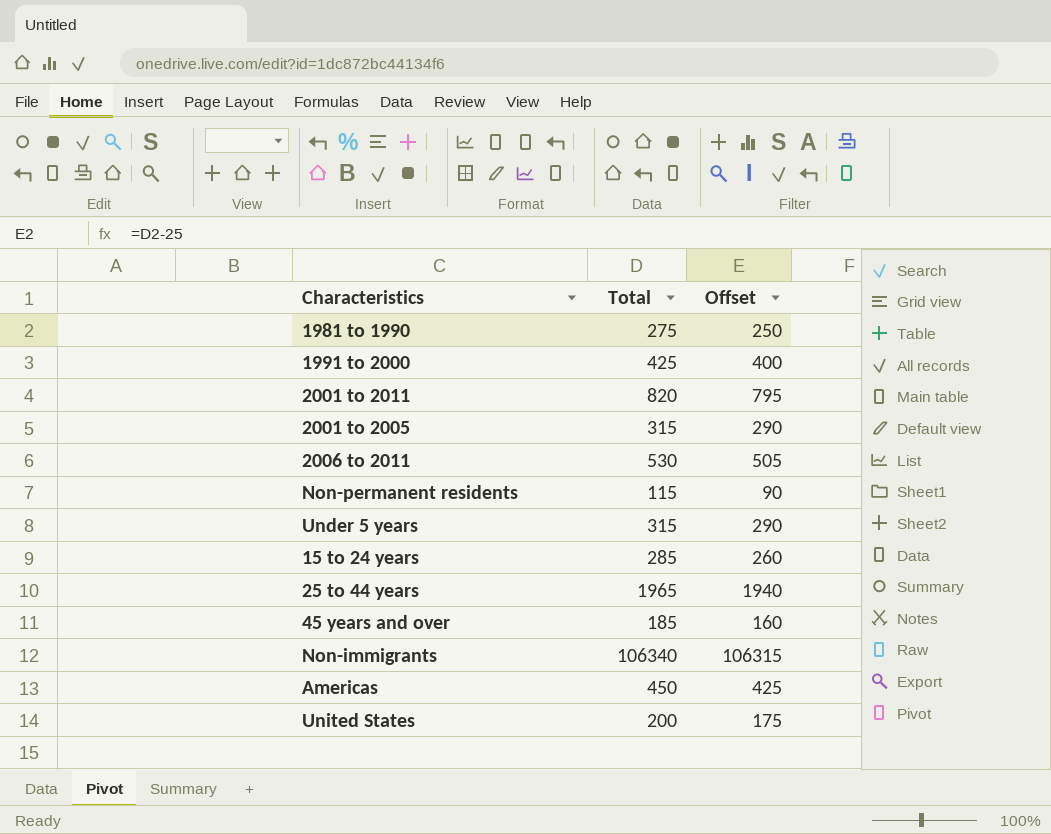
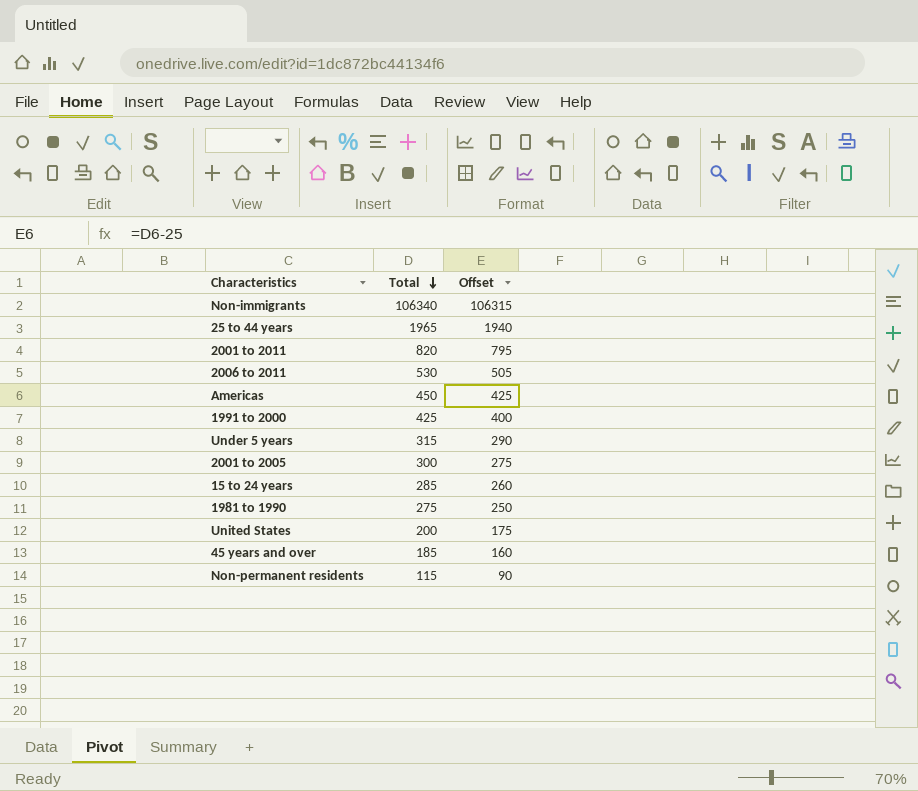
row order: none -> Total descending
2001 to 2005 | Total: 315 -> 300
2001 to 2005 | Offset: 290 -> 275

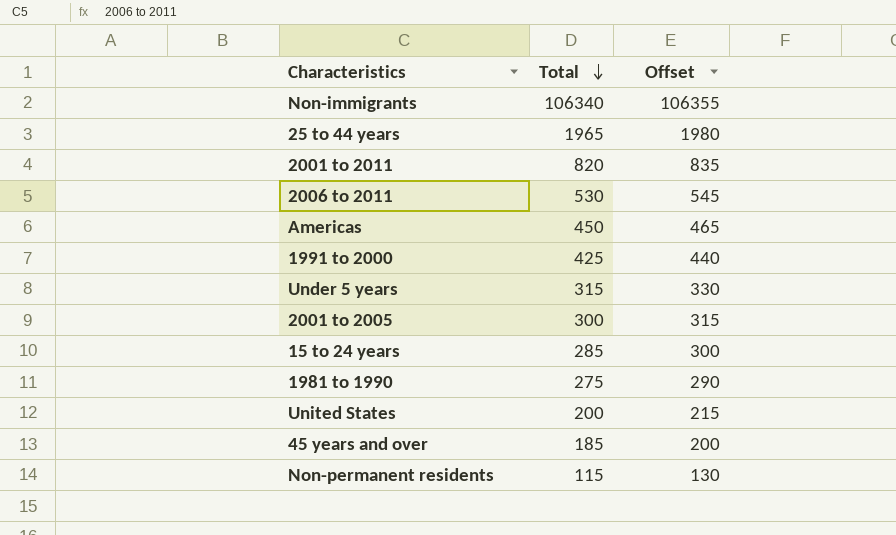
column Offset | formula: [Total] - 25 -> [Total] + 15

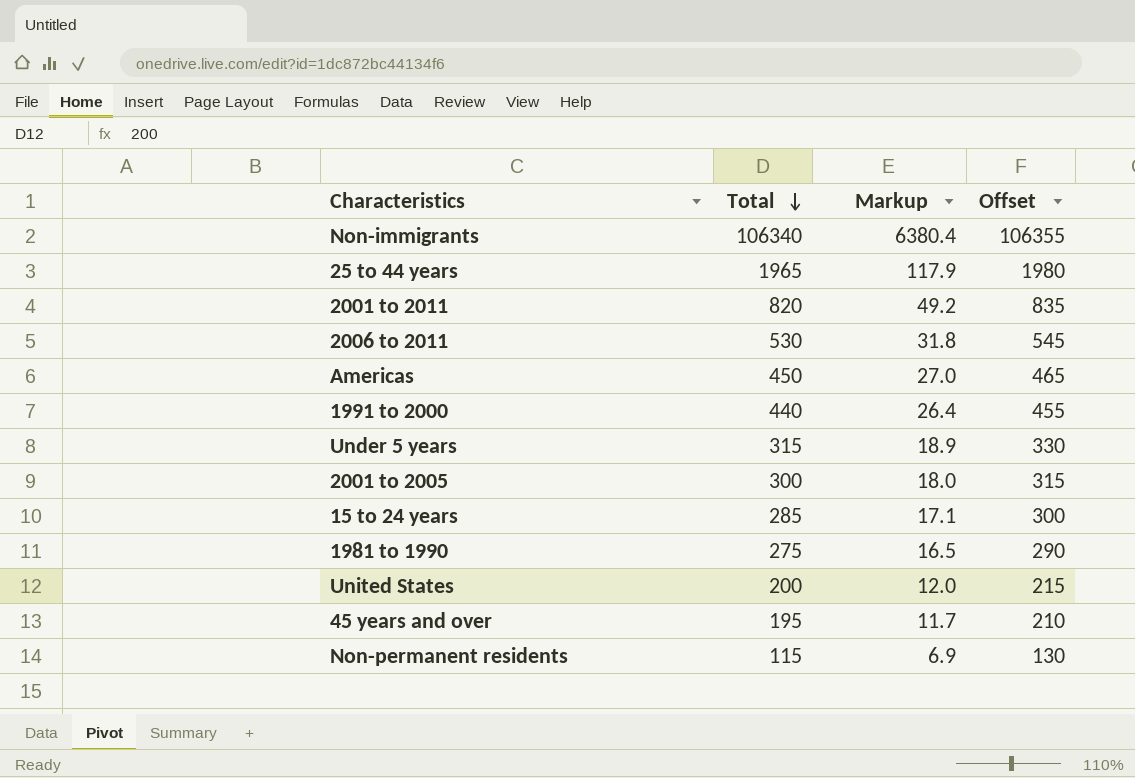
column Markup | formula: none -> [Total] * 0.06
1991 to 2000 | Total: 425 -> 440
1991 to 2000 | Offset: 440 -> 455
45 years and over | Total: 185 -> 195
45 years and over | Offset: 200 -> 210

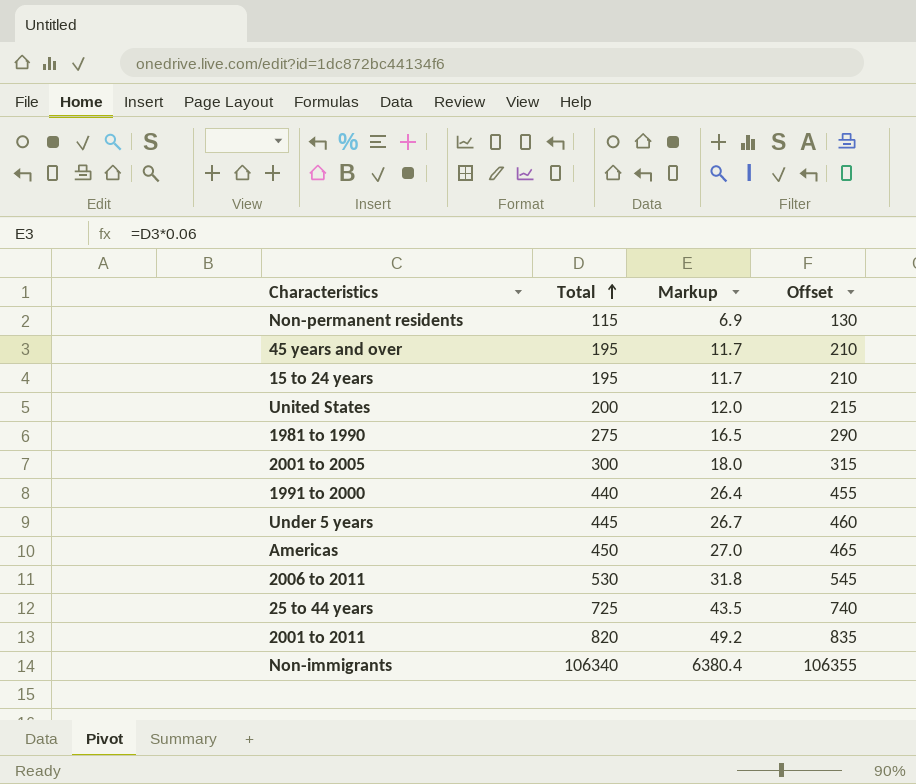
row order: Total descending -> Total ascending
15 to 24 years | Total: 285 -> 195
15 to 24 years | Markup: 17.1 -> 11.7
15 to 24 years | Offset: 300 -> 210
Under 5 years | Total: 315 -> 445
Under 5 years | Markup: 18.9 -> 26.7
Under 5 years | Offset: 330 -> 460
25 to 44 years | Total: 1965 -> 725
25 to 44 years | Markup: 117.9 -> 43.5
25 to 44 years | Offset: 1980 -> 740

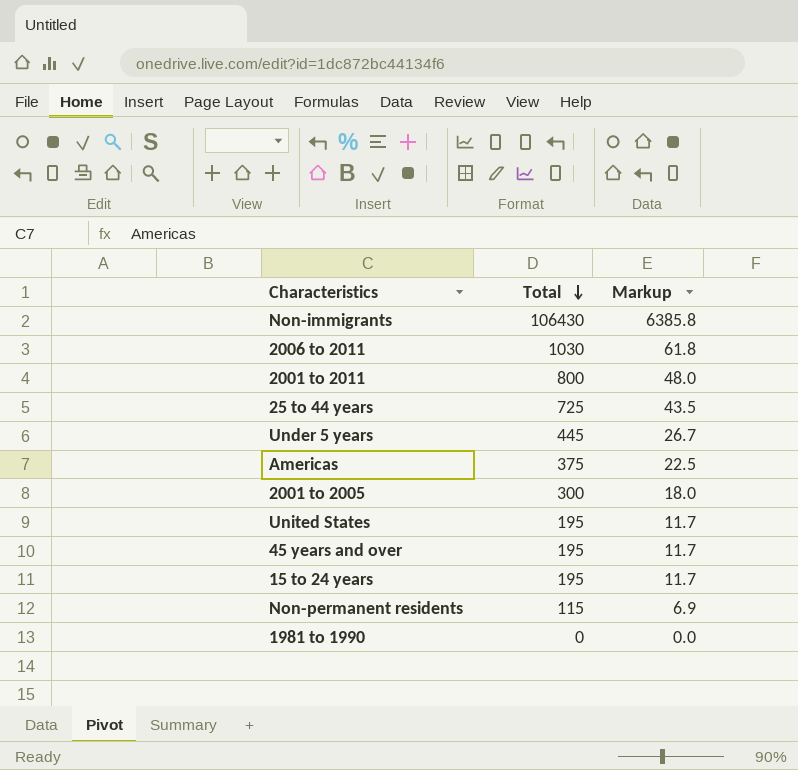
row order: Total ascending -> Total descending
column Offset | formula: [Total] + 15 -> none
row 1991 to 2000: 440 | 26.4 | 455 -> none
Non-immigrants | Total: 106340 -> 106430
Non-immigrants | Markup: 6380.4 -> 6385.8
2006 to 2011 | Total: 530 -> 1030
2006 to 2011 | Markup: 31.8 -> 61.8
2001 to 2011 | Total: 820 -> 800
2001 to 2011 | Markup: 49.2 -> 48.0
Americas | Total: 450 -> 375
Americas | Markup: 27.0 -> 22.5
United States | Total: 200 -> 195
United States | Markup: 12.0 -> 11.7
1981 to 1990 | Total: 275 -> 0
1981 to 1990 | Markup: 16.5 -> 0.0

